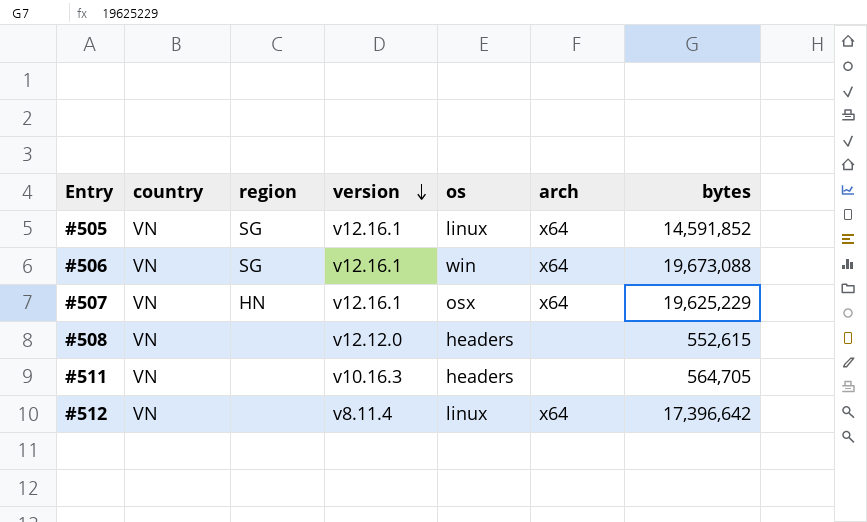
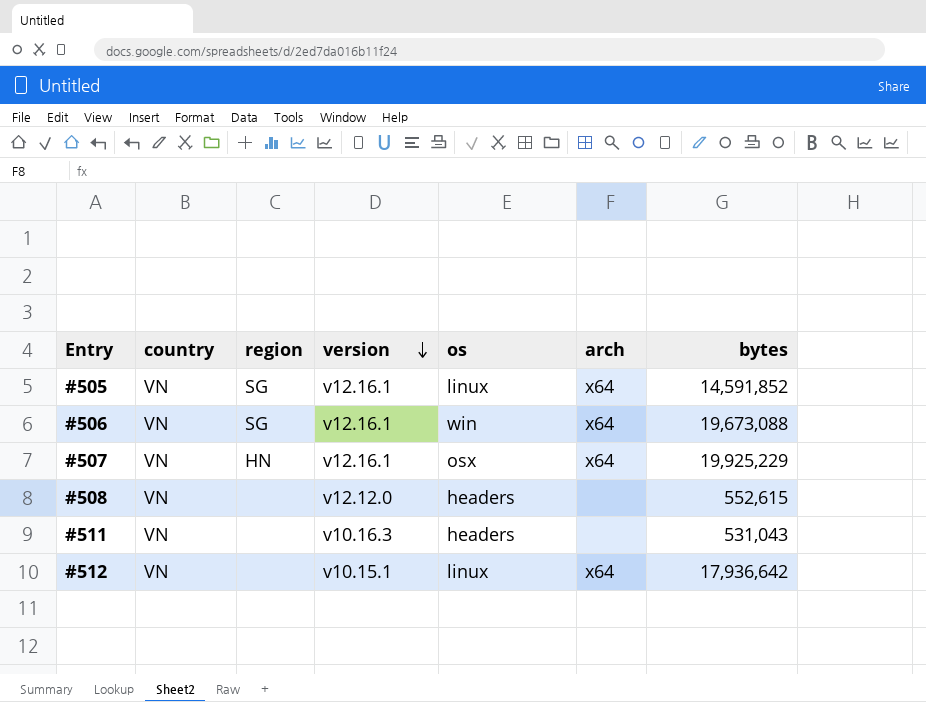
#507 | bytes: 19,625,229 -> 19,925,229
#511 | bytes: 564,705 -> 531,043
#512 | version: v8.11.4 -> v10.15.1
#512 | bytes: 17,396,642 -> 17,936,642

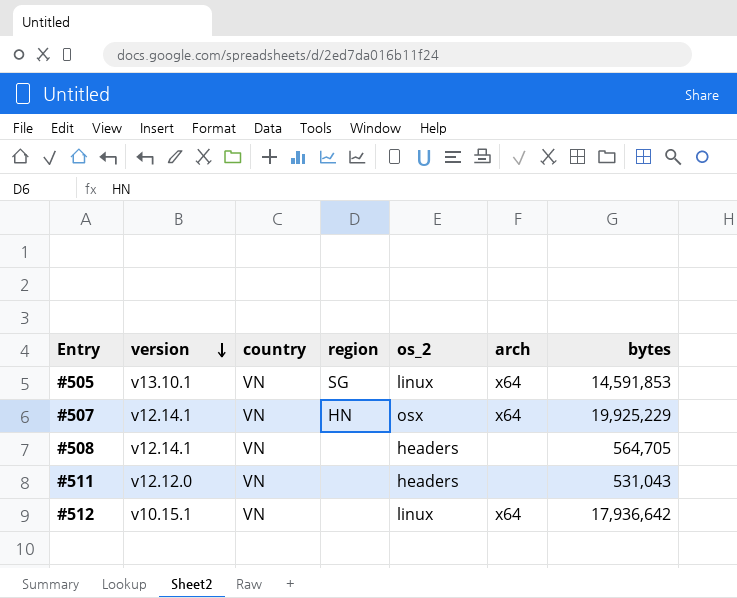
column version | position: 4 -> 2
column name: os -> os_2
row #506: VN | SG | v12.16.1 | win | x64 | 19,673,088 -> none
#505 | version: v12.16.1 -> v13.10.1
#505 | bytes: 14,591,852 -> 14,591,853
#507 | version: v12.16.1 -> v12.14.1
#508 | version: v12.12.0 -> v12.14.1
#508 | bytes: 552,615 -> 564,705
#511 | version: v10.16.3 -> v12.12.0

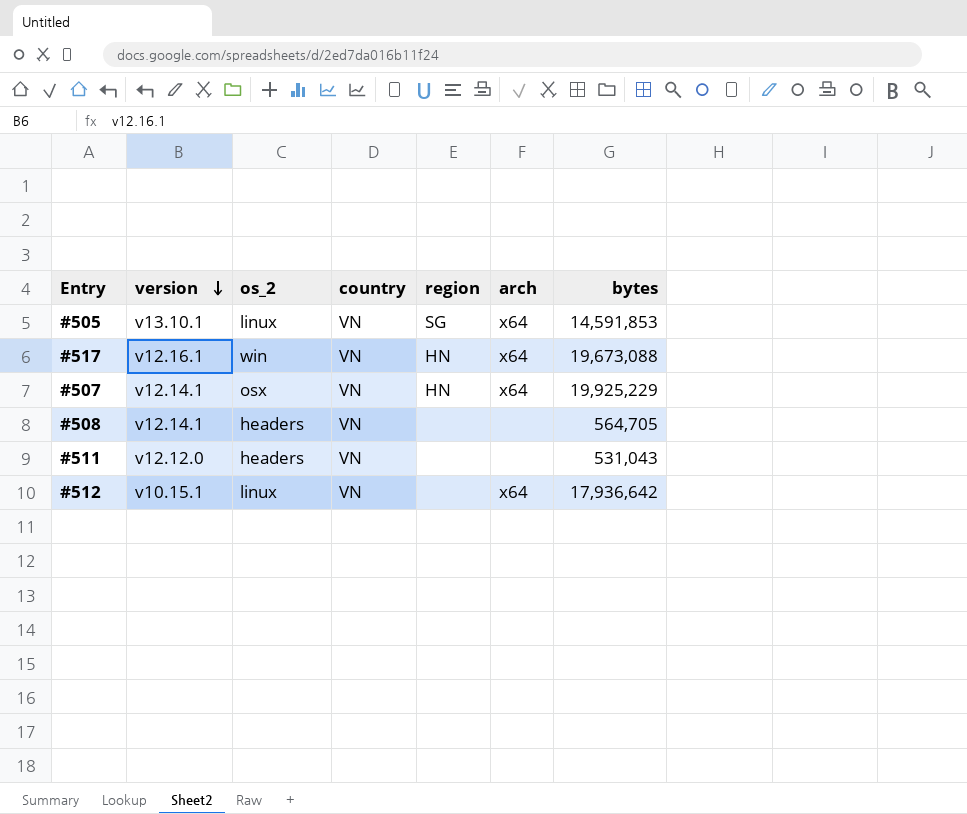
column os_2 | position: 5 -> 3
row #517: none -> v12.16.1 | win | VN | HN | x64 | 19,673,088

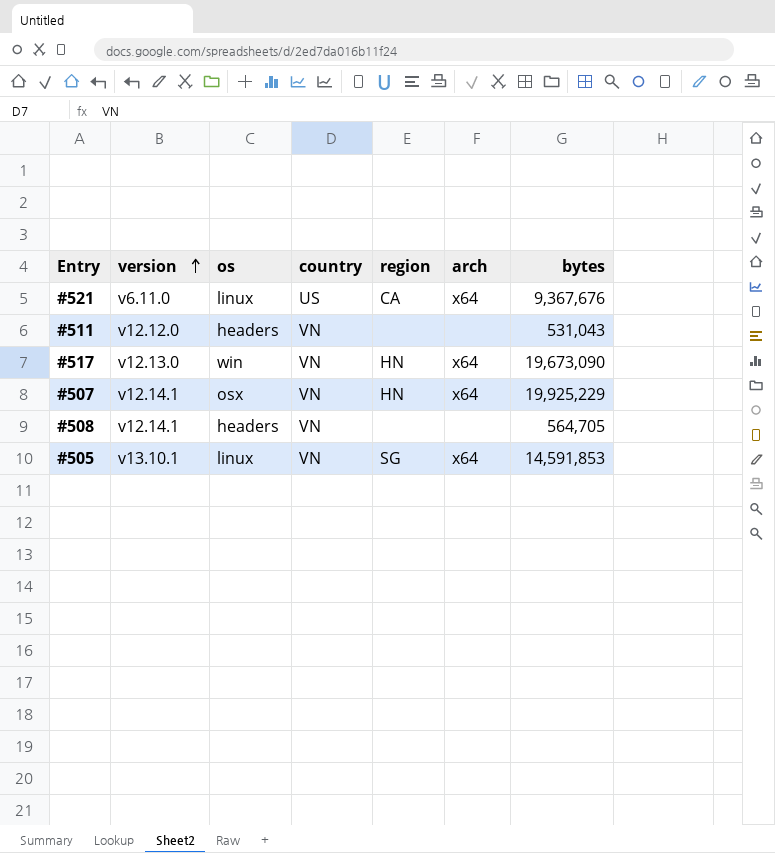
row order: version descending -> version ascending
column name: os_2 -> os
row #512: v10.15.1 | linux | VN | none | x64 | 17,936,642 -> none
row #521: none -> v6.11.0 | linux | US | CA | x64 | 9,367,676
#517 | version: v12.16.1 -> v12.13.0
#517 | bytes: 19,673,088 -> 19,673,090

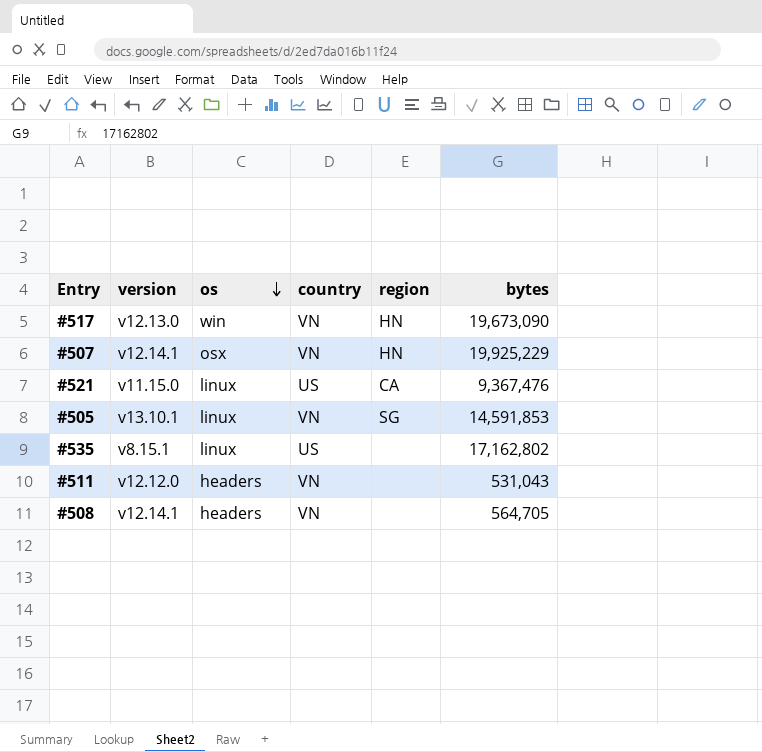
row order: version ascending -> os descending
column arch | position: 6 -> none
#521 | version: v6.11.0 -> v11.15.0
#521 | bytes: 9,367,676 -> 9,367,476
row #535: none -> v8.15.1 | linux | US | none | 17,162,802

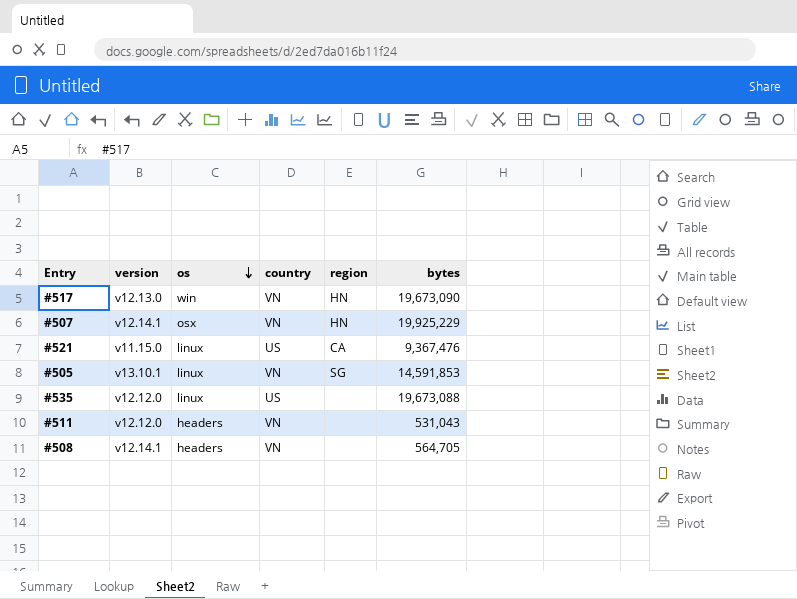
#535 | version: v8.15.1 -> v12.12.0
#535 | bytes: 17,162,802 -> 19,673,088

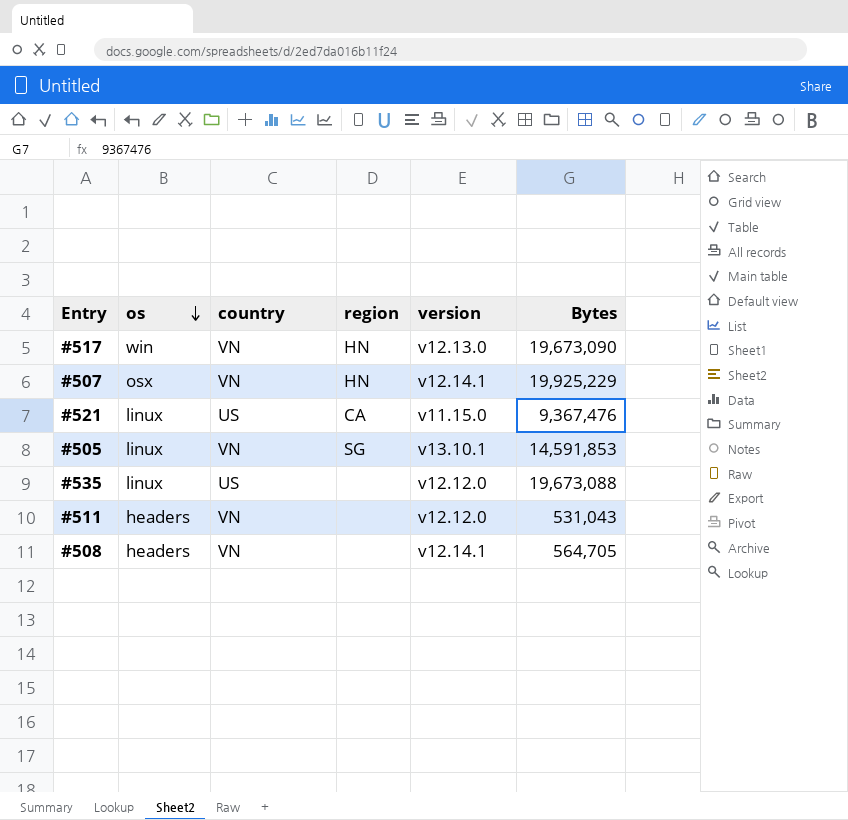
column version | position: 2 -> 5
column name: bytes -> Bytes

